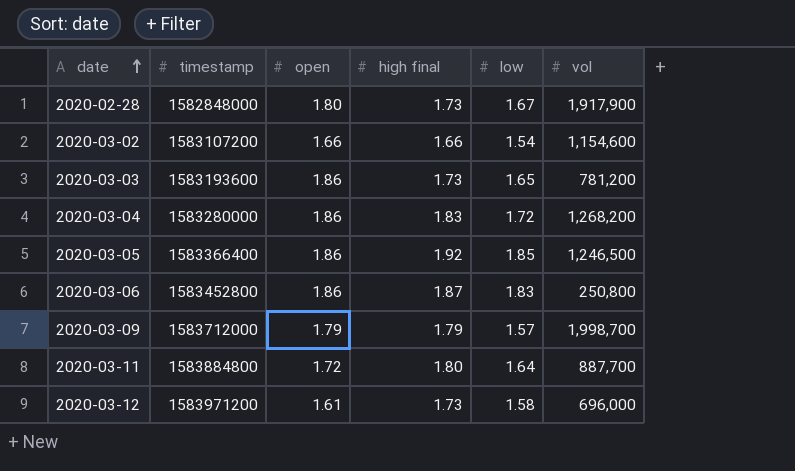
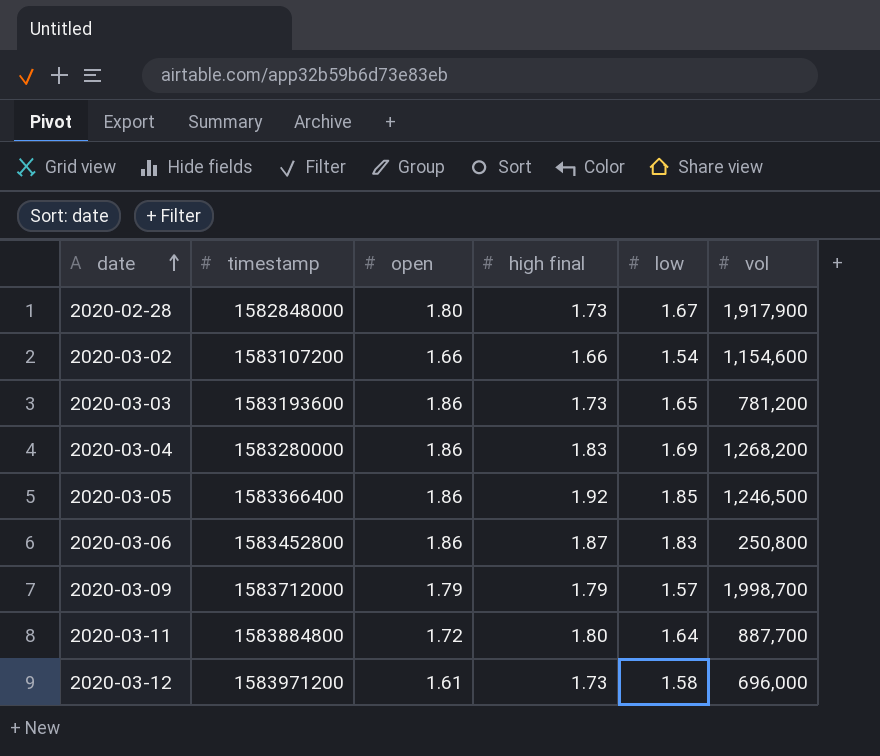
2020-03-04 | low: 1.72 -> 1.69

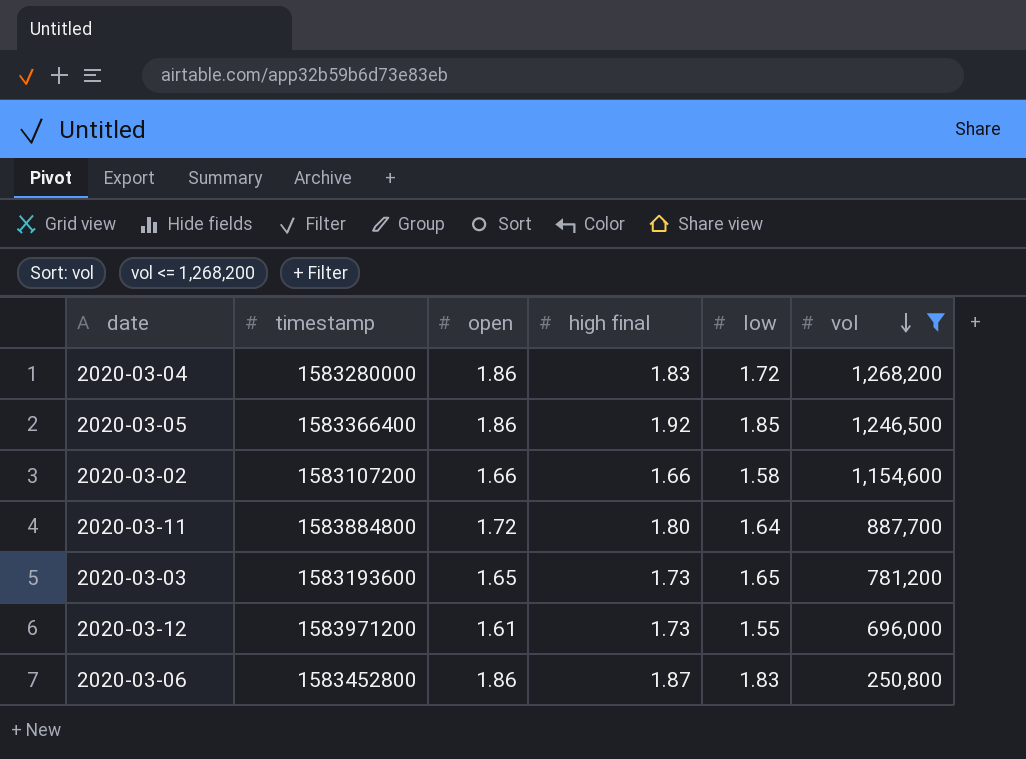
filter: none -> vol <= 1,268,200
row order: date ascending -> vol descending
2020-03-04 | low: 1.69 -> 1.72
2020-03-02 | low: 1.54 -> 1.58
2020-03-03 | open: 1.86 -> 1.65
2020-03-12 | low: 1.58 -> 1.55

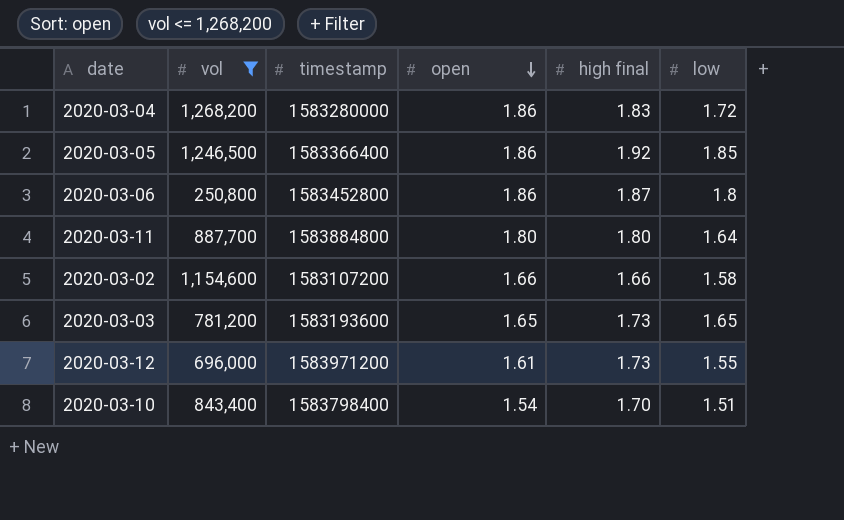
row order: vol descending -> open descending
column vol | position: 6 -> 2
2020-03-06 | low: 1.83 -> 1.8
2020-03-11 | open: 1.72 -> 1.80
row 2020-03-10: none -> 843,400 | 1583798400 | 1.54 | 1.70 | 1.51

